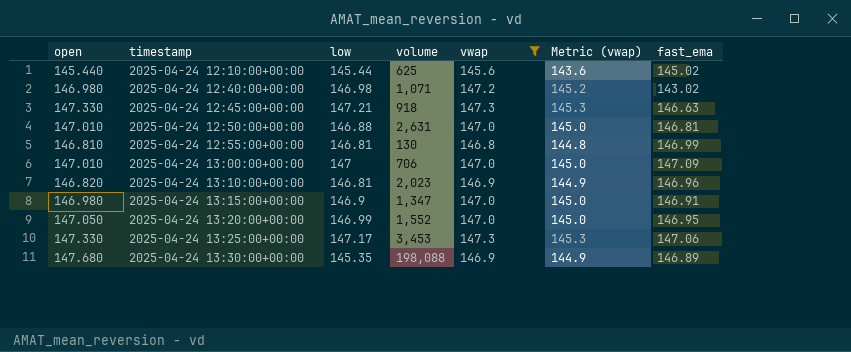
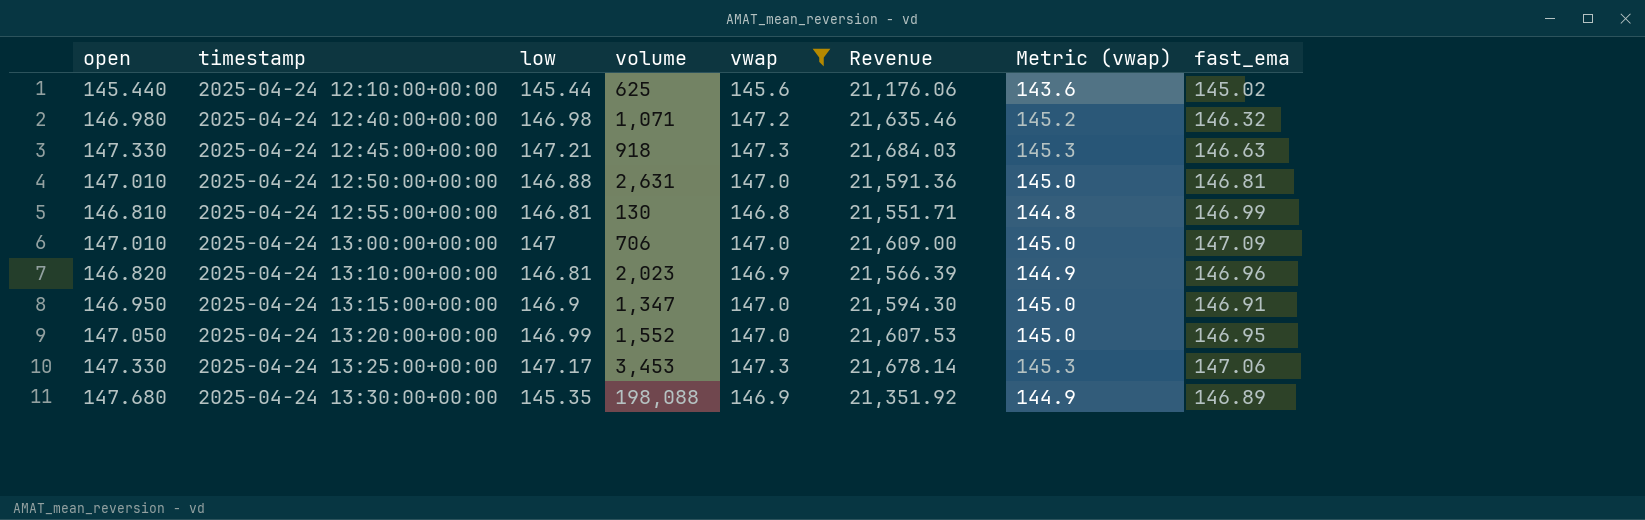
column Revenue | formula: none -> [low] * [vwap]
2025-04-24 12:40:00+00:00 | fast_ema: 143.02 -> 146.32
2025-04-24 13:15:00+00:00 | open: 146.980 -> 146.950

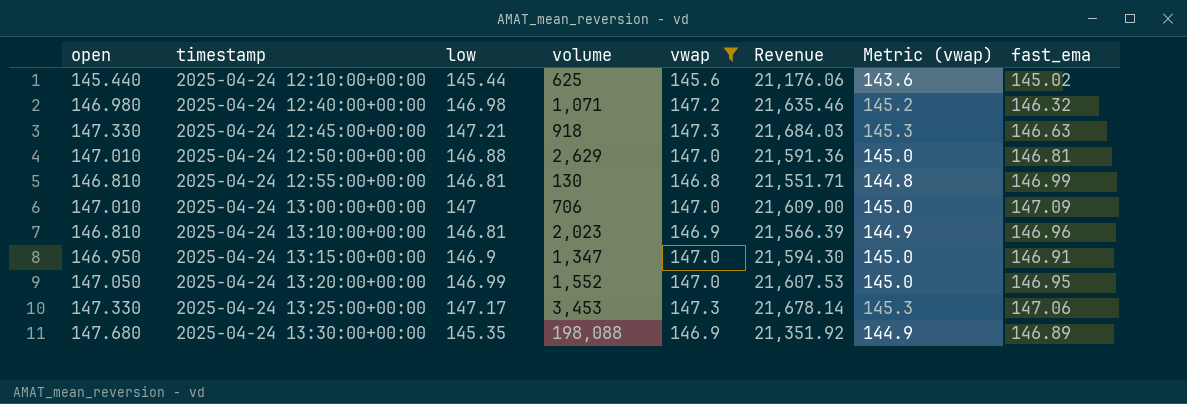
2025-04-24 12:50:00+00:00 | volume: 2,631 -> 2,629
2025-04-24 13:10:00+00:00 | open: 146.820 -> 146.810

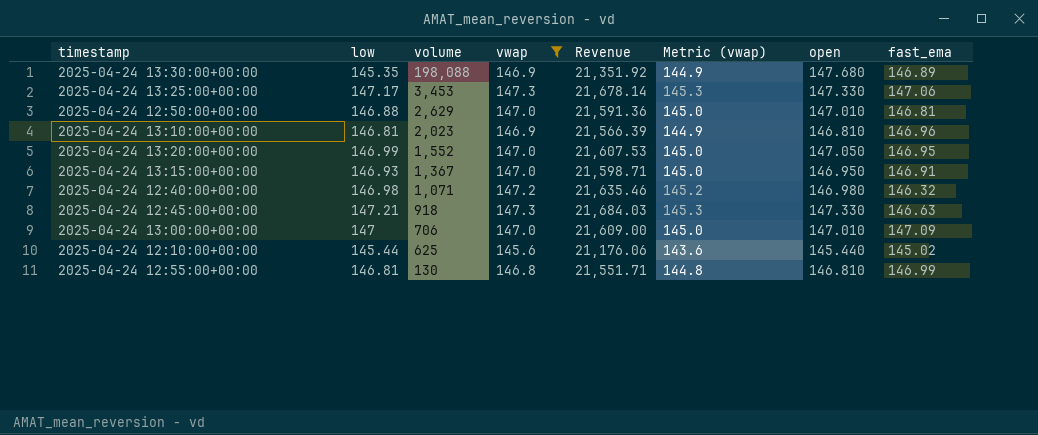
row order: timestamp ascending -> volume descending
column open | position: 1 -> 7
2025-04-24 13:15:00+00:00 | low: 146.9 -> 146.93
2025-04-24 13:15:00+00:00 | volume: 1,347 -> 1,367
2025-04-24 13:15:00+00:00 | Revenue: 21,594.30 -> 21,598.71

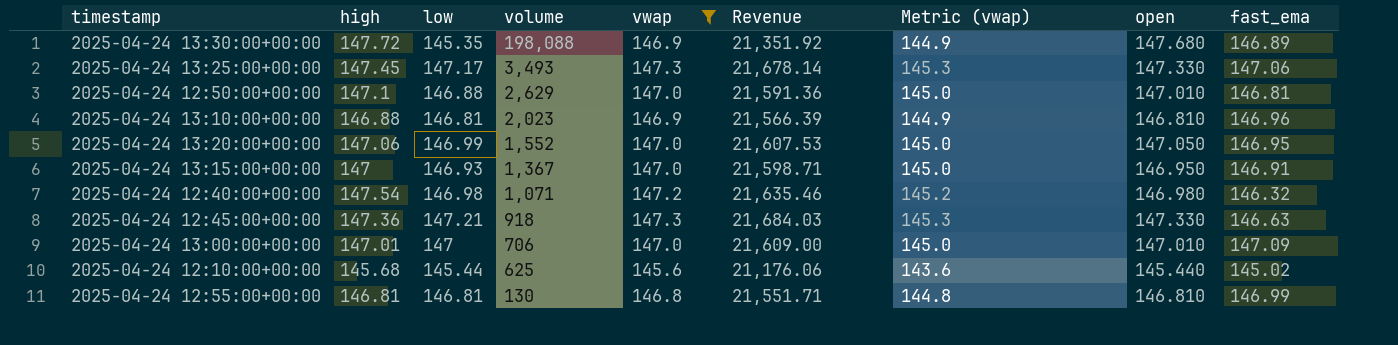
column high | position: none -> 2
2025-04-24 13:25:00+00:00 | volume: 3,453 -> 3,493

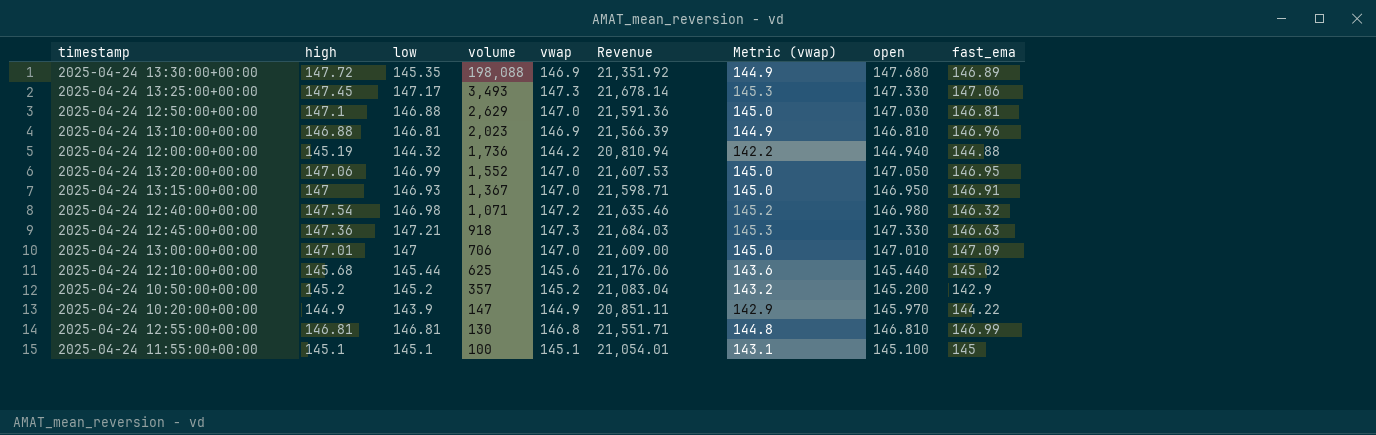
filter: vwap >= 145.6 -> none
2025-04-24 12:50:00+00:00 | open: 147.010 -> 147.030

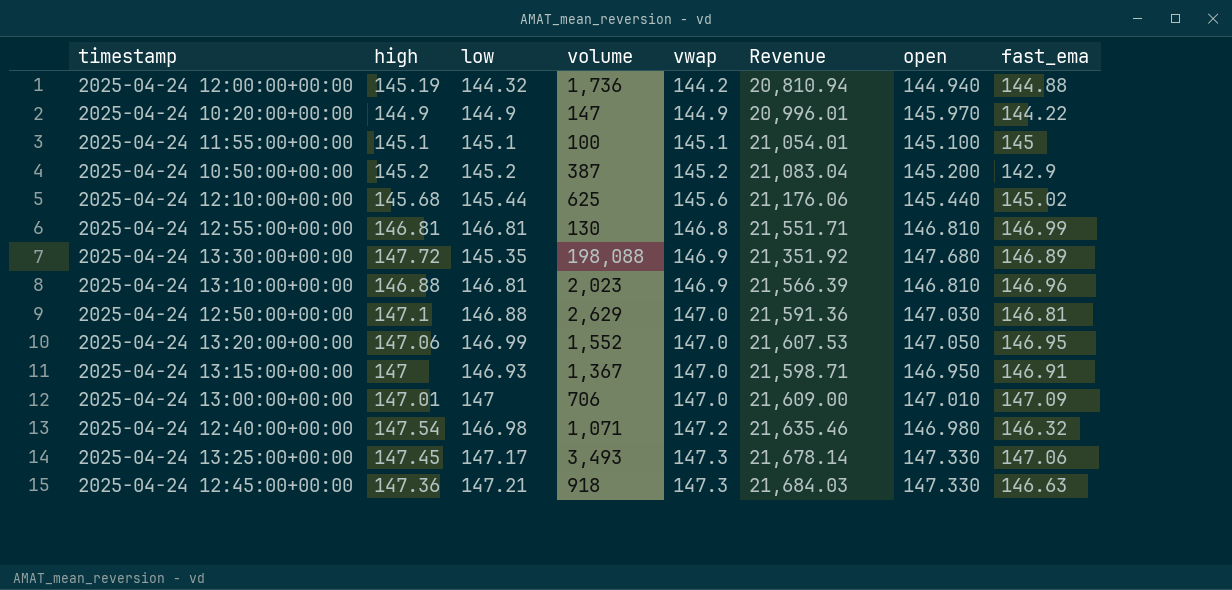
row order: volume descending -> vwap ascending
column Metric (vwap) | formula: [vwap] - 2 -> none
2025-04-24 10:20:00+00:00 | low: 143.9 -> 144.9
2025-04-24 10:20:00+00:00 | Revenue: 20,851.11 -> 20,996.01
2025-04-24 10:50:00+00:00 | volume: 357 -> 387

